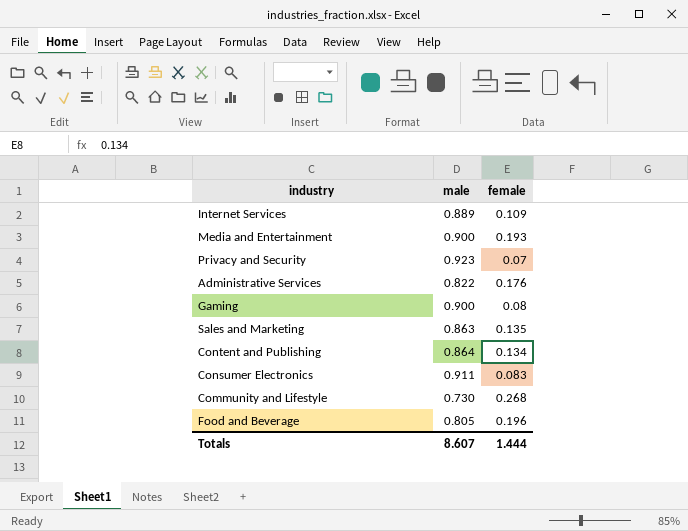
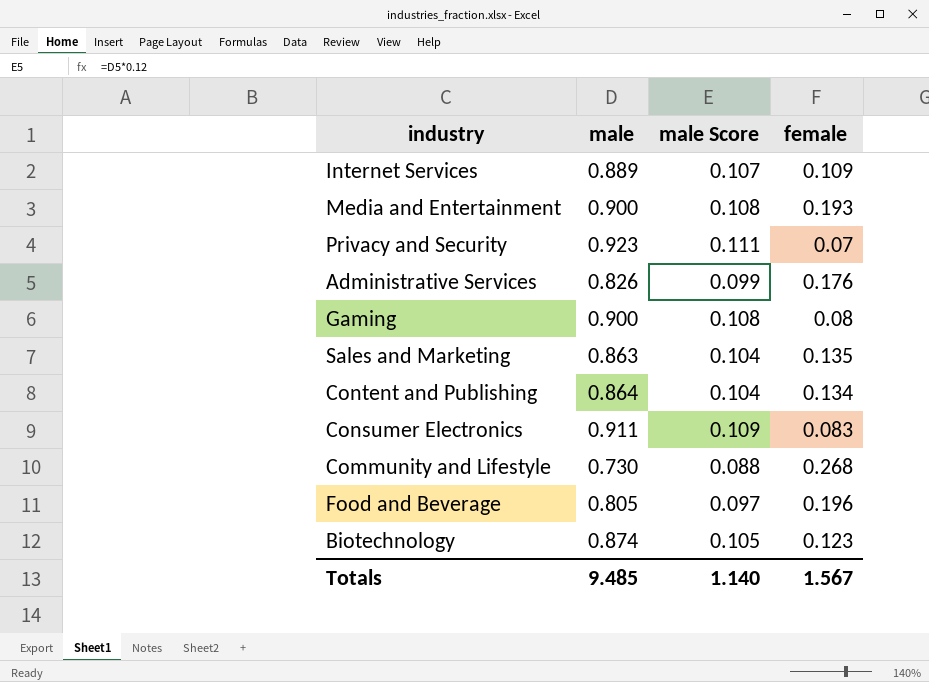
column male Score | formula: none -> [male] * 0.12
Administrative Services | male: 0.822 -> 0.826
row Biotechnology: none -> 0.874 | 0.105 | 0.123
Totals | male: 8.607 -> 9.485
Totals | female: 1.444 -> 1.567

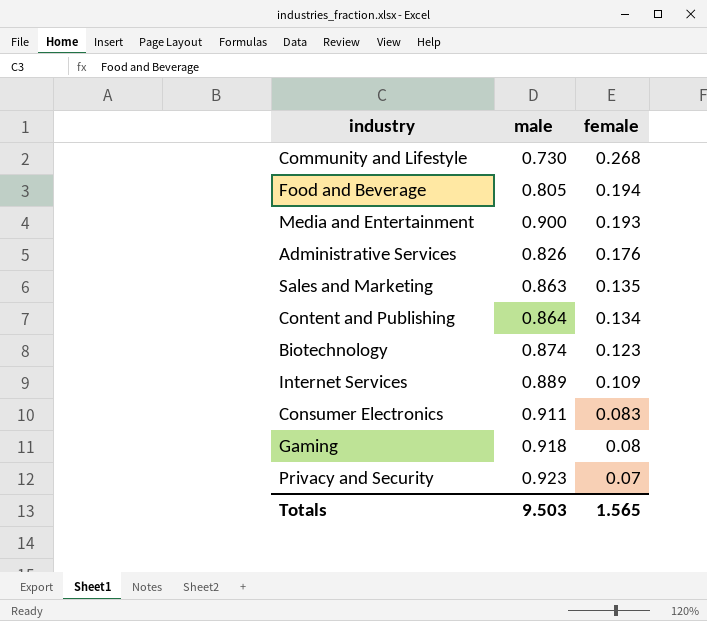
row order: none -> female descending
column male Score | formula: [male] * 0.12 -> none
Food and Beverage | female: 0.196 -> 0.194
Gaming | male: 0.900 -> 0.918
Totals | male: 9.485 -> 9.503
Totals | female: 1.567 -> 1.565

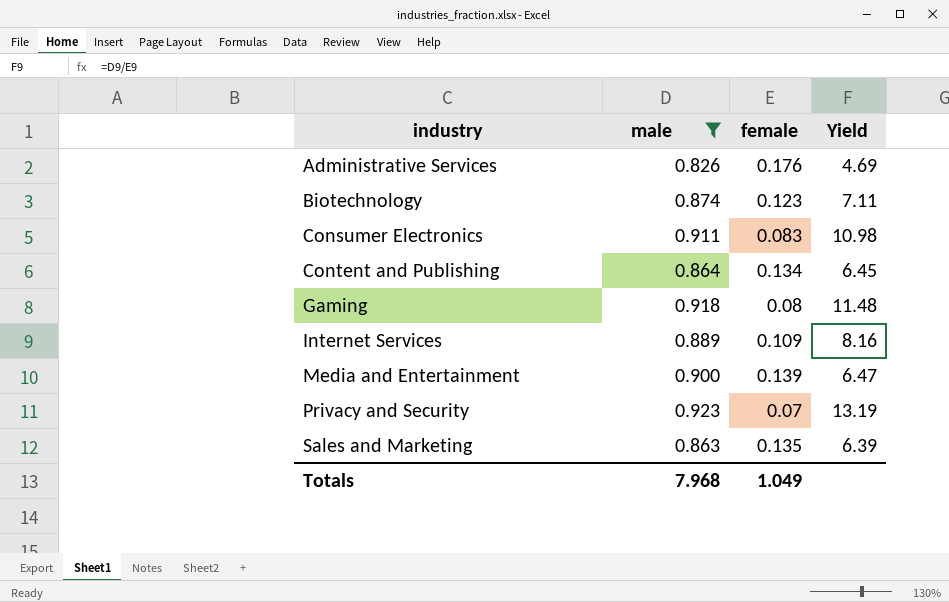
filter: none -> male >= 0.826
row order: female descending -> industry ascending
column Yield | formula: none -> [male] / [female]
Media and Entertainment | female: 0.193 -> 0.139
Totals | male: 9.503 -> 7.968
Totals | female: 1.565 -> 1.049

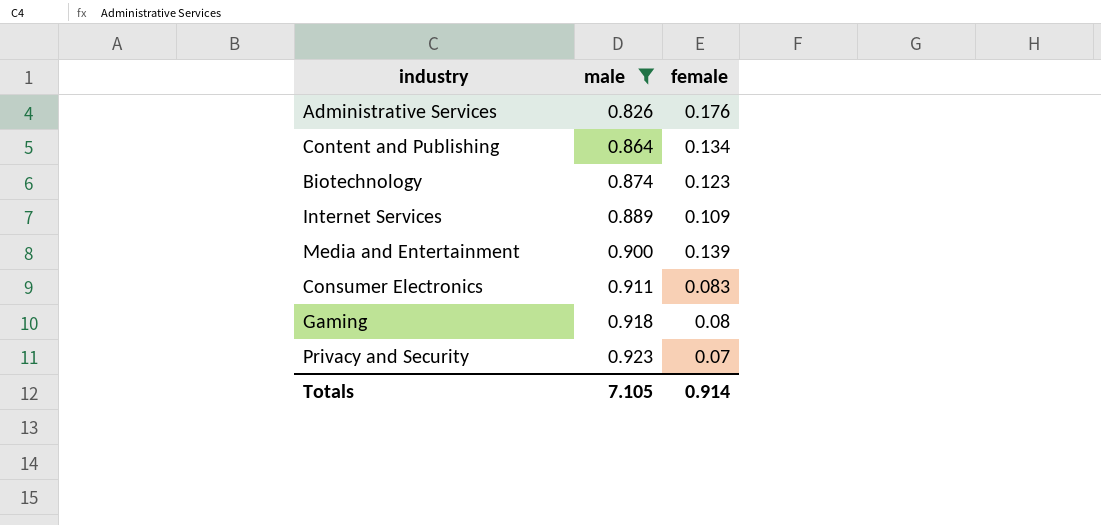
row order: industry ascending -> male ascending
column Yield | formula: [male] / [female] -> none
row Sales and Marketing: 0.863 | 0.135 | 6.39 -> none
Totals | male: 7.968 -> 7.105
Totals | female: 1.049 -> 0.914

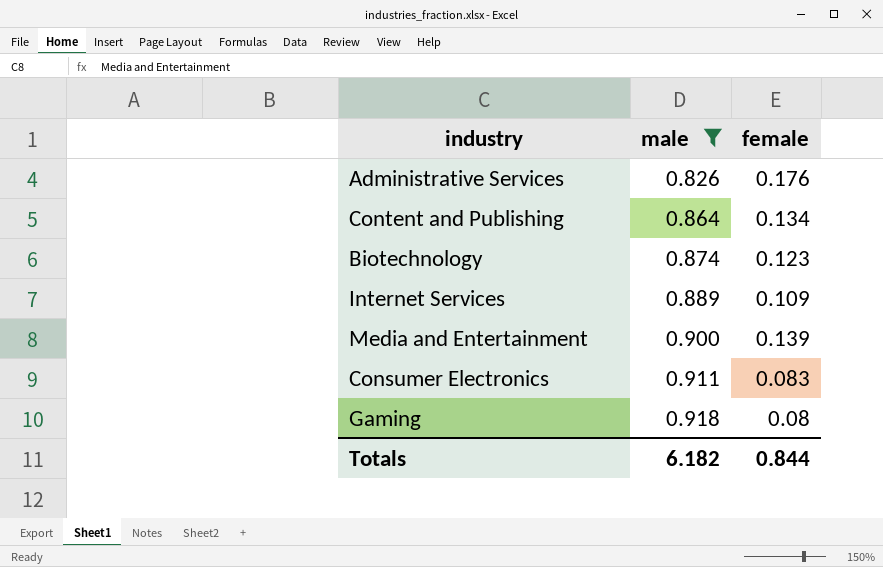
row Privacy and Security: 0.923 | 0.07 -> none
Totals | male: 7.105 -> 6.182
Totals | female: 0.914 -> 0.844

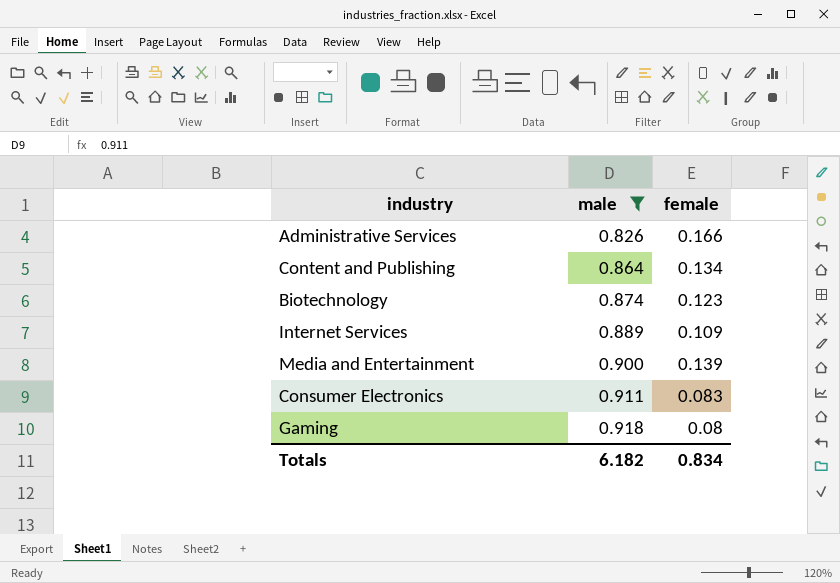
Administrative Services | female: 0.176 -> 0.166
Totals | female: 0.844 -> 0.834

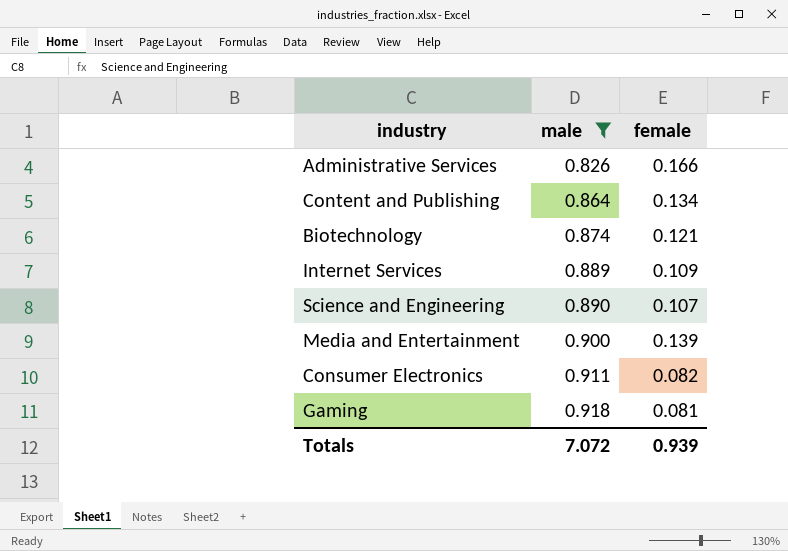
Biotechnology | female: 0.123 -> 0.121
row Science and Engineering: none -> 0.890 | 0.107
Consumer Electronics | female: 0.083 -> 0.082
Gaming | female: 0.08 -> 0.081
Totals | male: 6.182 -> 7.072
Totals | female: 0.834 -> 0.939

